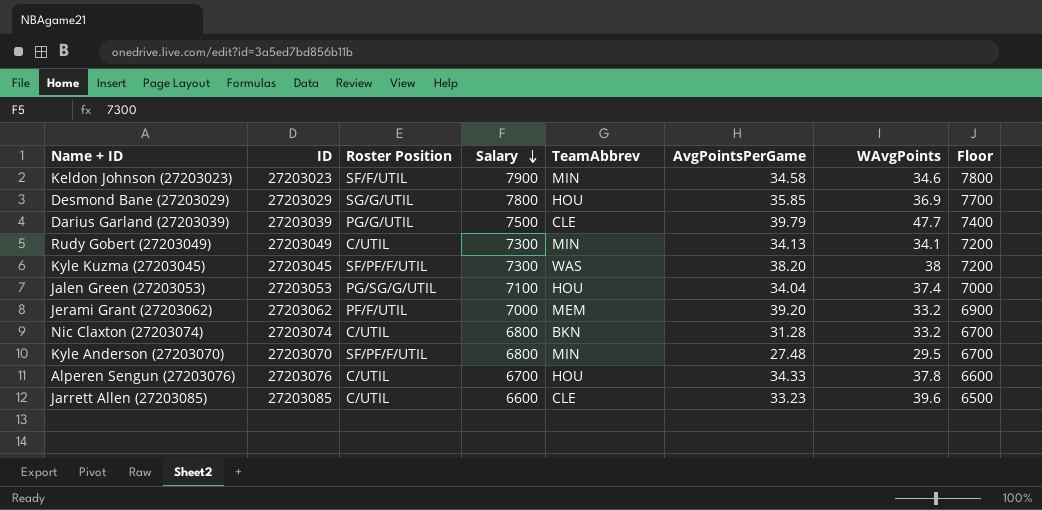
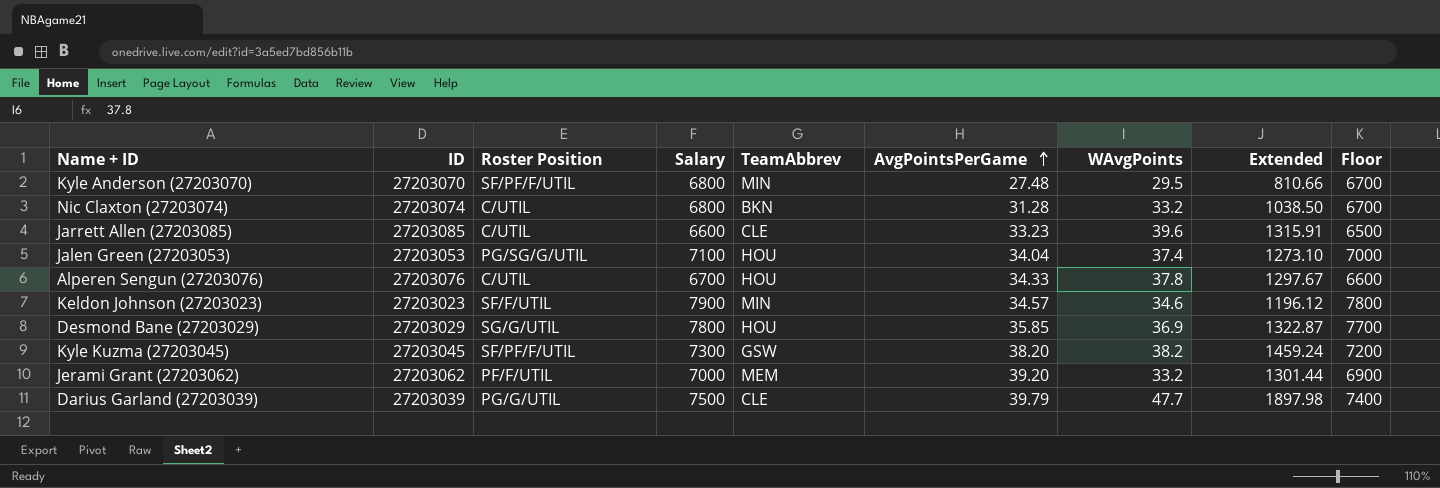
row order: Salary descending -> AvgPointsPerGame ascending
column Extended | formula: none -> [AvgPointsPerGame] * [WAvgPoints]
row Rudy Gobert (27203049): 27203049 | C/UTIL | 7300 | MIN | 34.13 | 34.1 | 7200 -> none
Keldon Johnson (27203023) | AvgPointsPerGame: 34.58 -> 34.57
Kyle Kuzma (27203045) | TeamAbbrev: WAS -> GSW
Kyle Kuzma (27203045) | WAvgPoints: 38 -> 38.2

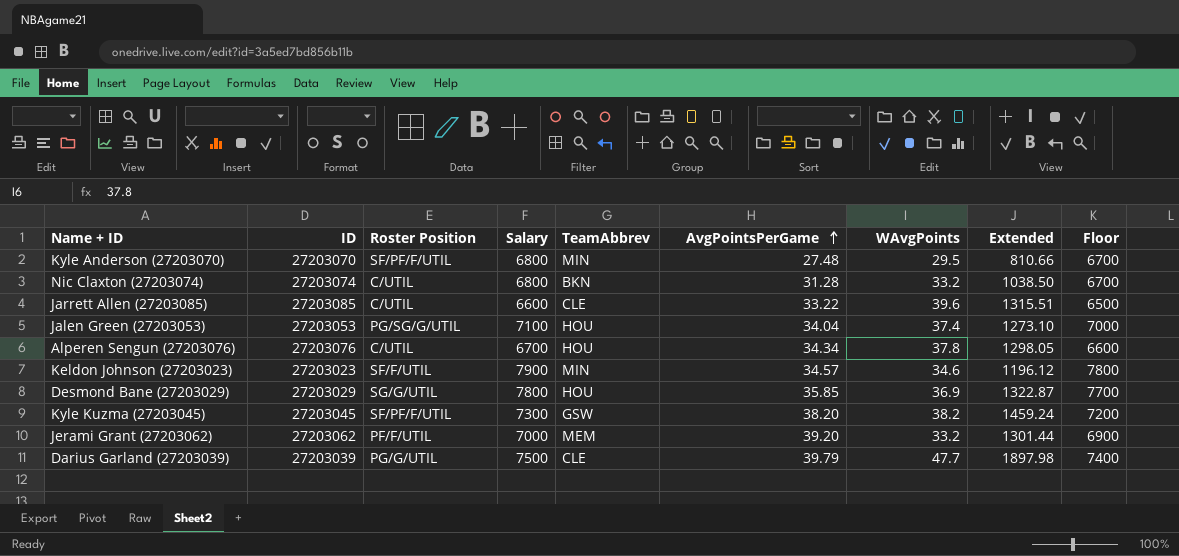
Jarrett Allen (27203085) | AvgPointsPerGame: 33.23 -> 33.22
Jarrett Allen (27203085) | Extended: 1315.91 -> 1315.51
Alperen Sengun (27203076) | AvgPointsPerGame: 34.33 -> 34.34
Alperen Sengun (27203076) | Extended: 1297.67 -> 1298.05

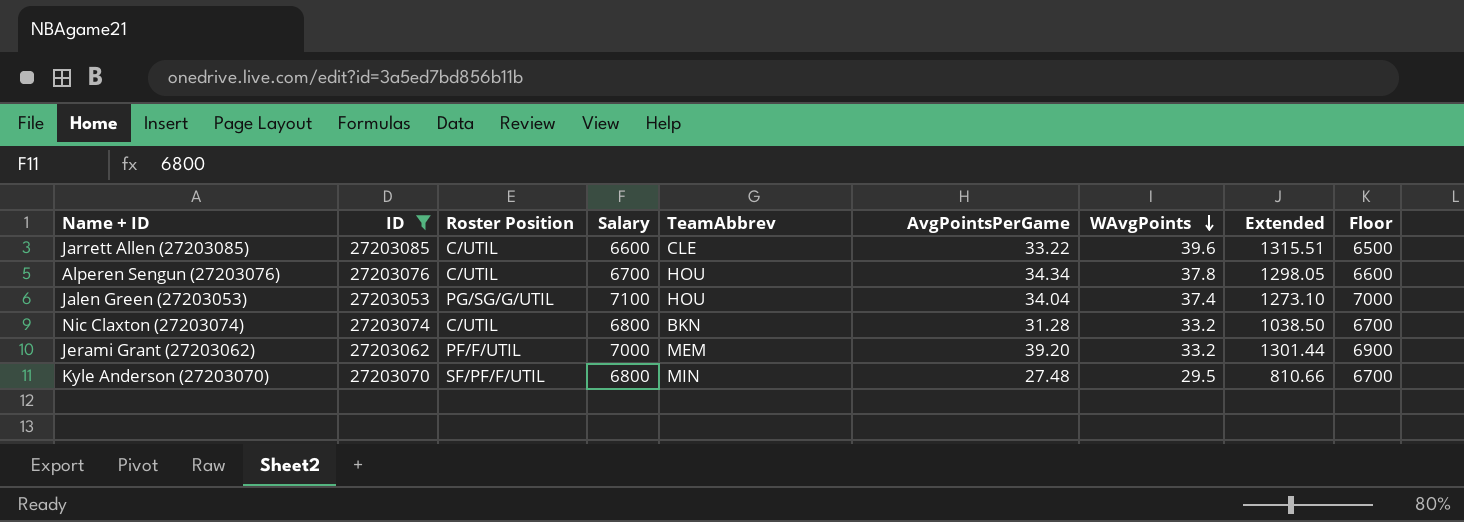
filter: none -> ID >= 27203053
row order: AvgPointsPerGame ascending -> WAvgPoints descending

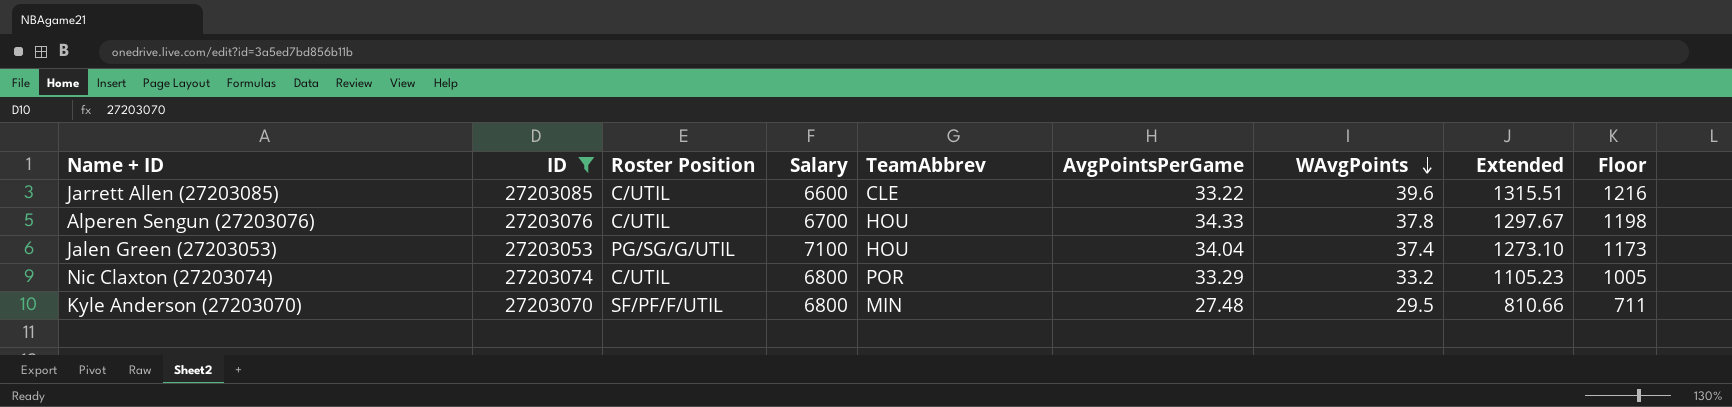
column Floor | formula: [Salary] - 100 -> [Extended] - 100
row Jerami Grant (27203062): 27203062 | PF/F/UTIL | 7000 | MEM | 39.20 | 33.2 | 1301.44 | 6900 -> none
Alperen Sengun (27203076) | AvgPointsPerGame: 34.34 -> 34.33
Alperen Sengun (27203076) | Extended: 1298.05 -> 1297.67
Nic Claxton (27203074) | TeamAbbrev: BKN -> POR
Nic Claxton (27203074) | AvgPointsPerGame: 31.28 -> 33.29
Nic Claxton (27203074) | Extended: 1038.50 -> 1105.23

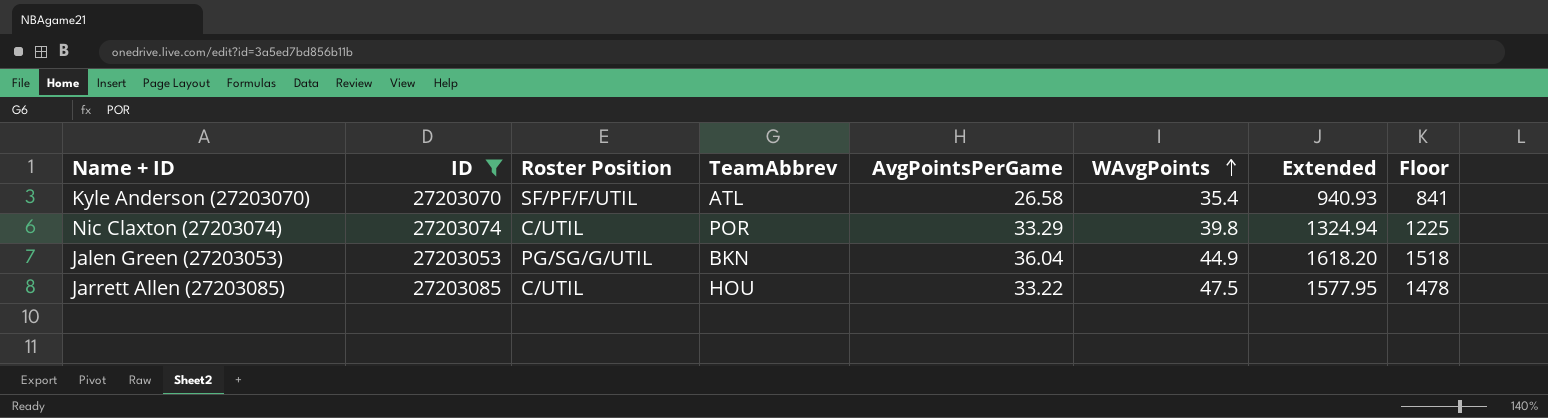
row order: WAvgPoints descending -> WAvgPoints ascending
column Salary | position: 4 -> none
row Alperen Sengun (27203076): 27203076 | C/UTIL | 6700 | HOU | 34.33 | 37.8 | 1297.67 | 1198 -> none
Kyle Anderson (27203070) | TeamAbbrev: MIN -> ATL
Kyle Anderson (27203070) | AvgPointsPerGame: 27.48 -> 26.58
Kyle Anderson (27203070) | WAvgPoints: 29.5 -> 35.4
Kyle Anderson (27203070) | Extended: 810.66 -> 940.93
Kyle Anderson (27203070) | Floor: 711 -> 841
Nic Claxton (27203074) | WAvgPoints: 33.2 -> 39.8
Nic Claxton (27203074) | Extended: 1105.23 -> 1324.94
Nic Claxton (27203074) | Floor: 1005 -> 1225
Jalen Green (27203053) | TeamAbbrev: HOU -> BKN
Jalen Green (27203053) | AvgPointsPerGame: 34.04 -> 36.04
Jalen Green (27203053) | WAvgPoints: 37.4 -> 44.9
Jalen Green (27203053) | Extended: 1273.10 -> 1618.20
Jalen Green (27203053) | Floor: 1173 -> 1518
Jarrett Allen (27203085) | TeamAbbrev: CLE -> HOU
Jarrett Allen (27203085) | WAvgPoints: 39.6 -> 47.5
Jarrett Allen (27203085) | Extended: 1315.51 -> 1577.95
Jarrett Allen (27203085) | Floor: 1216 -> 1478

